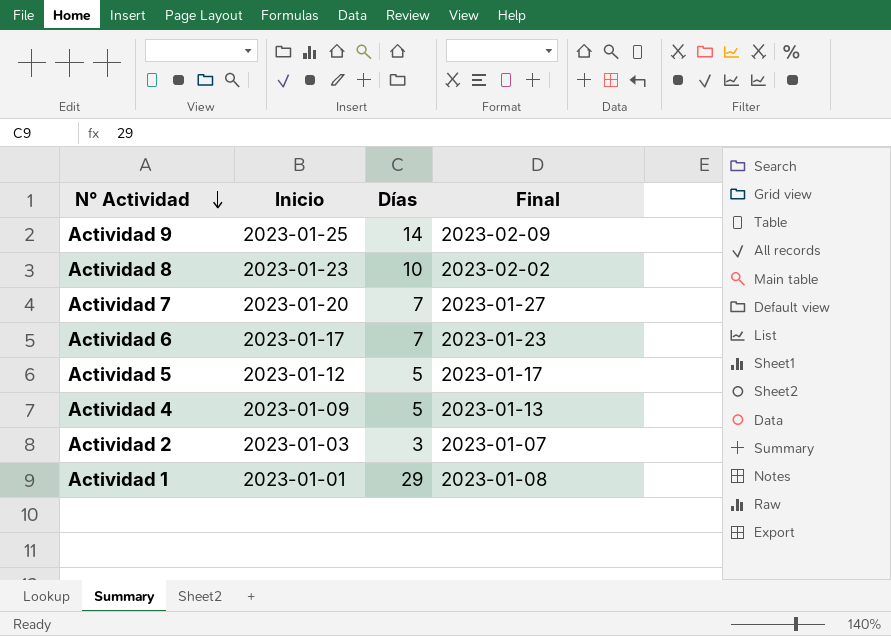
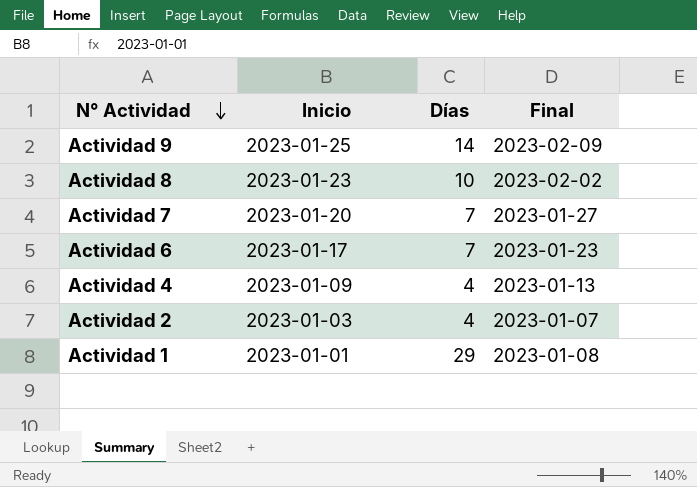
row Actividad 5: 2023-01-12 | 5 | 2023-01-17 -> none
Actividad 4 | Días: 5 -> 4
Actividad 2 | Días: 3 -> 4

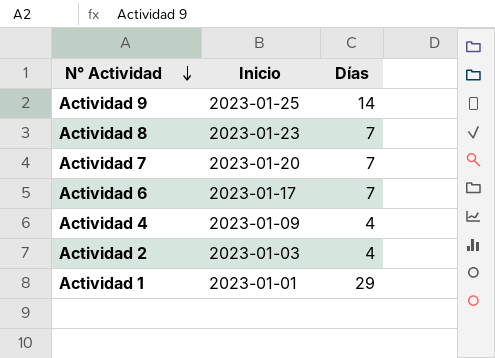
column Final | position: 4 -> none
Actividad 8 | Días: 10 -> 7

